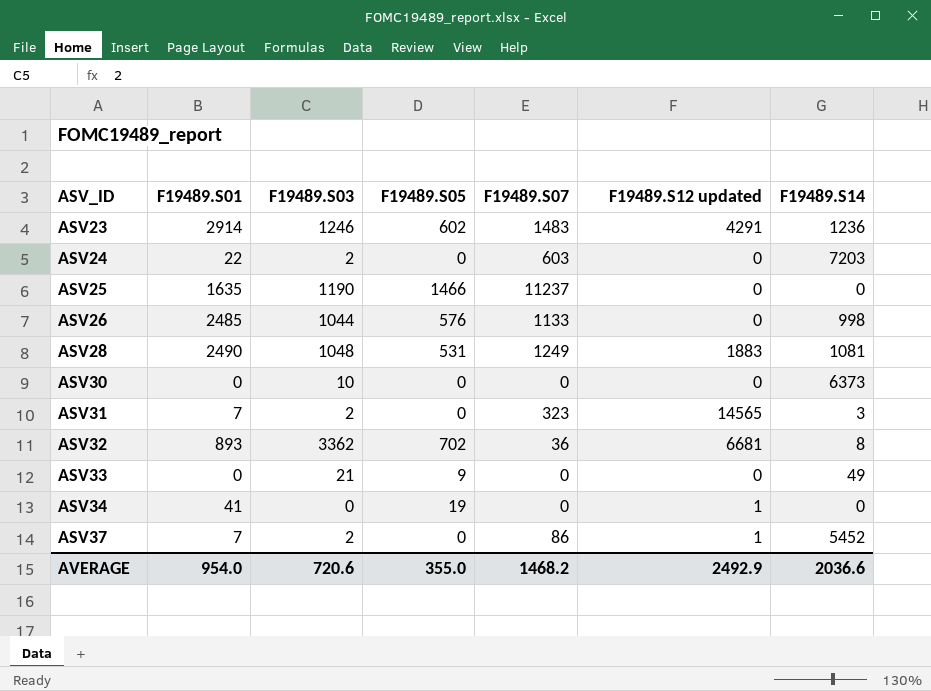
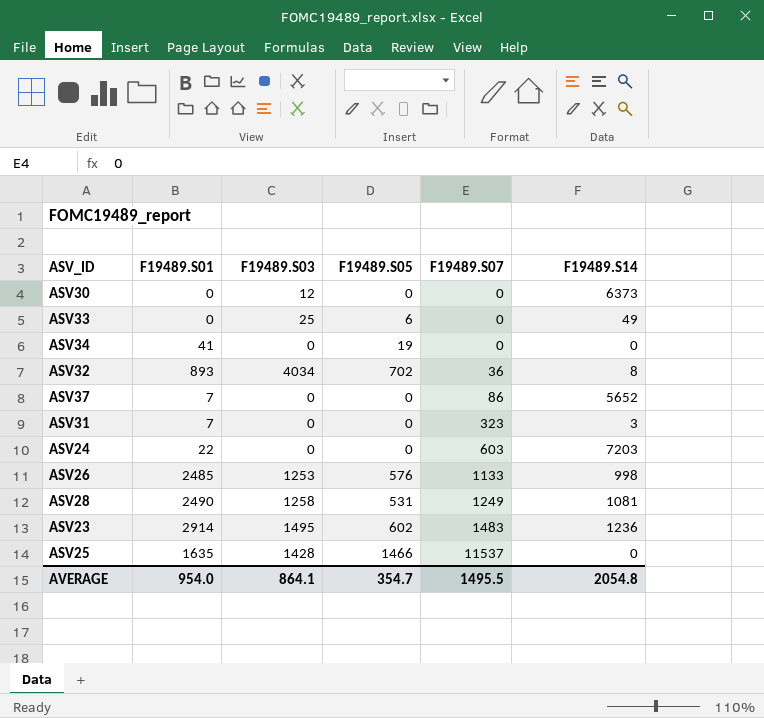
row order: ASV_ID ascending -> F19489.S07 ascending
column F19489.S12 updated | position: 6 -> none
ASV30 | F19489.S03: 10 -> 12
ASV33 | F19489.S03: 21 -> 25
ASV33 | F19489.S05: 9 -> 6
ASV32 | F19489.S03: 3362 -> 4034
ASV37 | F19489.S03: 2 -> 0
ASV37 | F19489.S14: 5452 -> 5652
ASV31 | F19489.S03: 2 -> 0
ASV24 | F19489.S03: 2 -> 0
ASV26 | F19489.S03: 1044 -> 1253
ASV28 | F19489.S03: 1048 -> 1258
ASV23 | F19489.S03: 1246 -> 1495
ASV25 | F19489.S03: 1190 -> 1428
ASV25 | F19489.S07: 11237 -> 11537
AVERAGE | F19489.S03: 720.6 -> 864.1
AVERAGE | F19489.S05: 355.0 -> 354.7
AVERAGE | F19489.S07: 1468.2 -> 1495.5
AVERAGE | F19489.S14: 2036.6 -> 2054.8

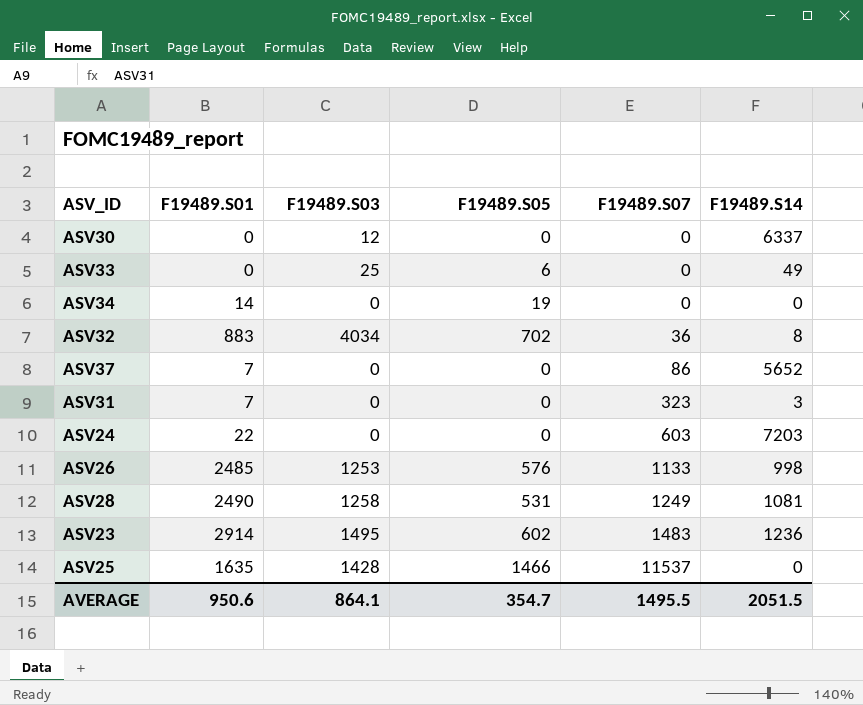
ASV30 | F19489.S14: 6373 -> 6337
ASV34 | F19489.S01: 41 -> 14
ASV32 | F19489.S01: 893 -> 883
AVERAGE | F19489.S01: 954.0 -> 950.6
AVERAGE | F19489.S14: 2054.8 -> 2051.5

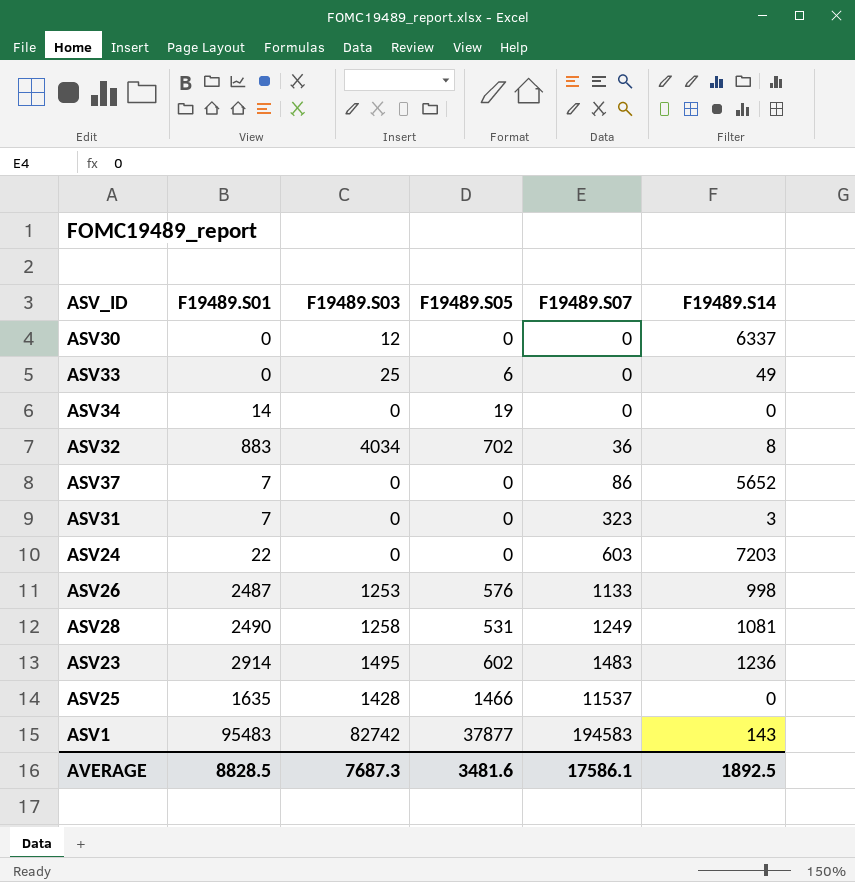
ASV26 | F19489.S01: 2485 -> 2487
row ASV1: none -> 95483 | 82742 | 37877 | 194583 | 143
AVERAGE | F19489.S01: 950.6 -> 8828.5
AVERAGE | F19489.S03: 864.1 -> 7687.3
AVERAGE | F19489.S05: 354.7 -> 3481.6
AVERAGE | F19489.S07: 1495.5 -> 17586.1
AVERAGE | F19489.S14: 2051.5 -> 1892.5

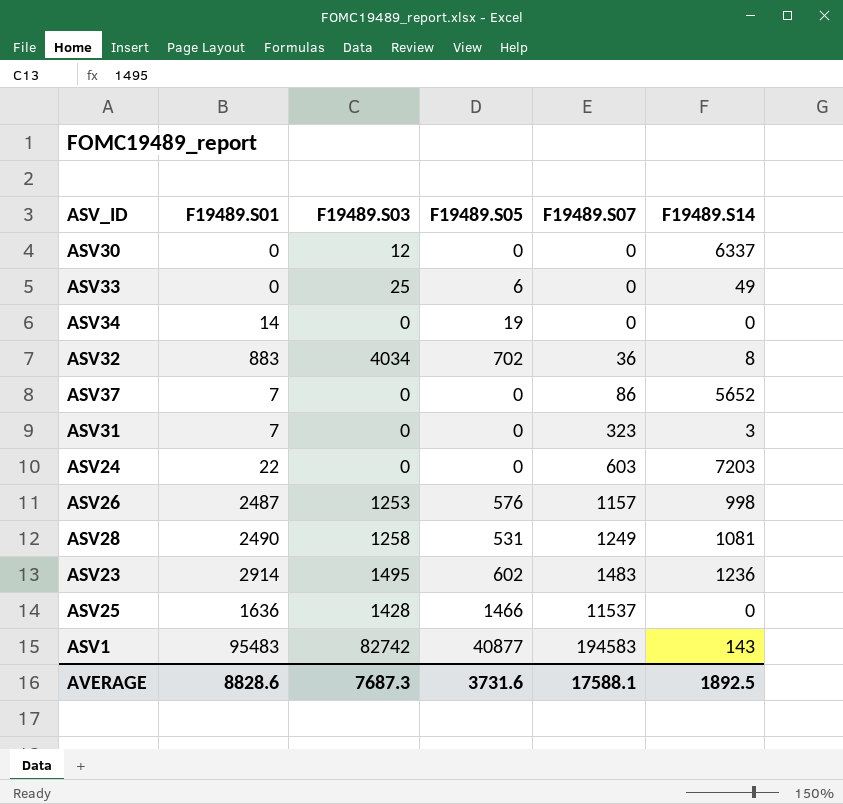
ASV26 | F19489.S07: 1133 -> 1157
ASV25 | F19489.S01: 1635 -> 1636
ASV1 | F19489.S05: 37877 -> 40877
AVERAGE | F19489.S01: 8828.5 -> 8828.6
AVERAGE | F19489.S05: 3481.6 -> 3731.6
AVERAGE | F19489.S07: 17586.1 -> 17588.1

